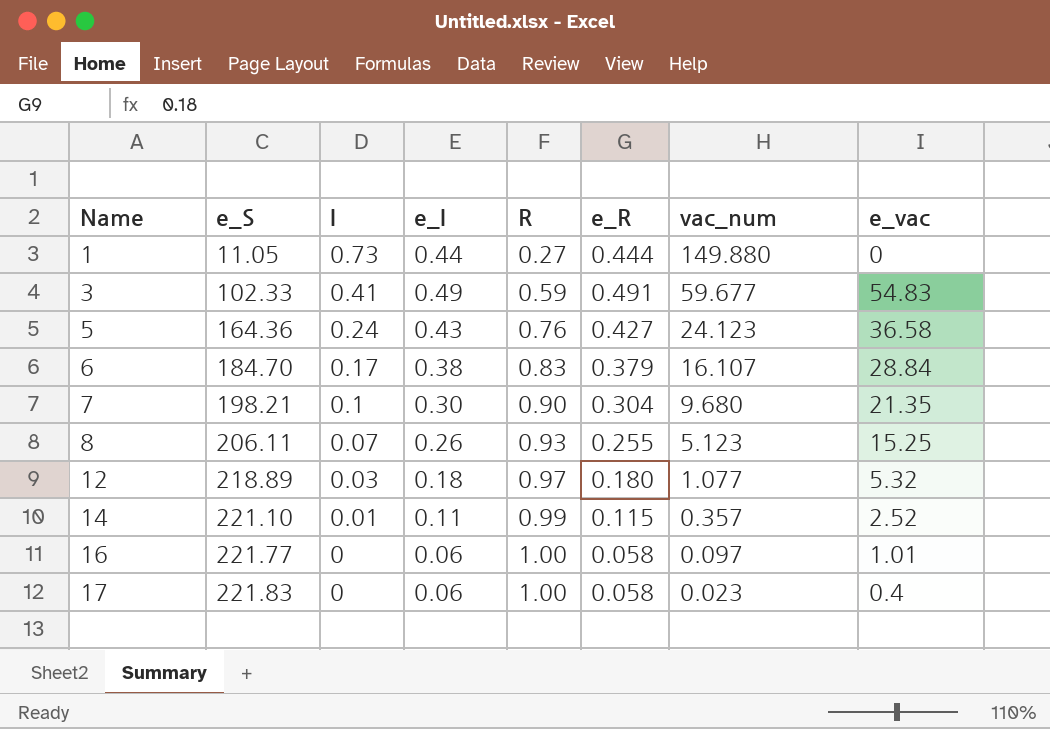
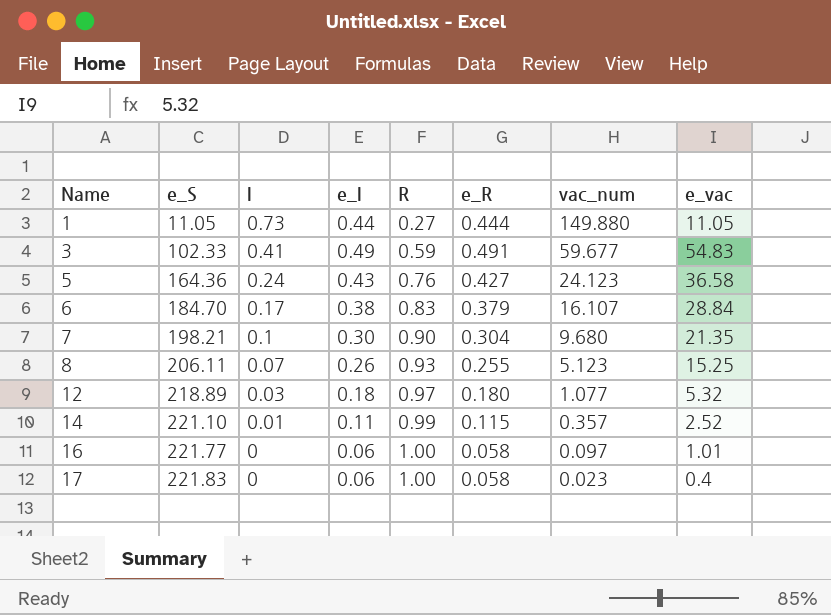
1 | e_vac: 0 -> 11.05

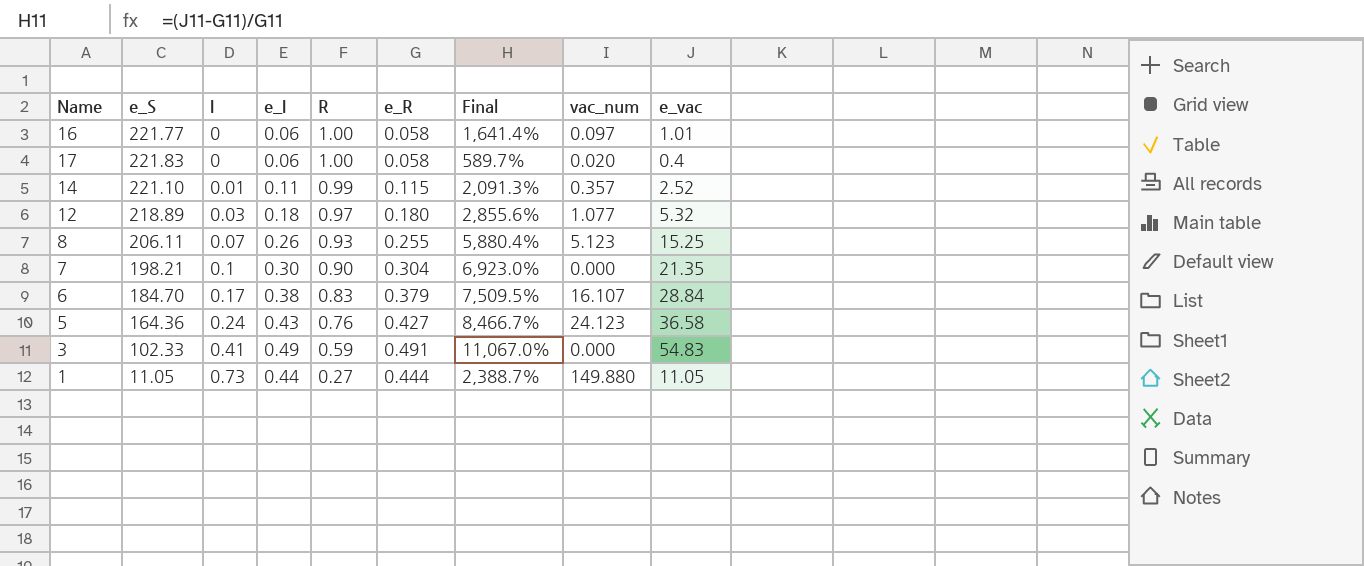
row order: Name ascending -> I ascending
column Final | formula: none -> ([e_vac] - [e_R]) / [e_R]
17 | vac_num: 0.023 -> 0.020
7 | vac_num: 9.680 -> 0.000
3 | vac_num: 59.677 -> 0.000

